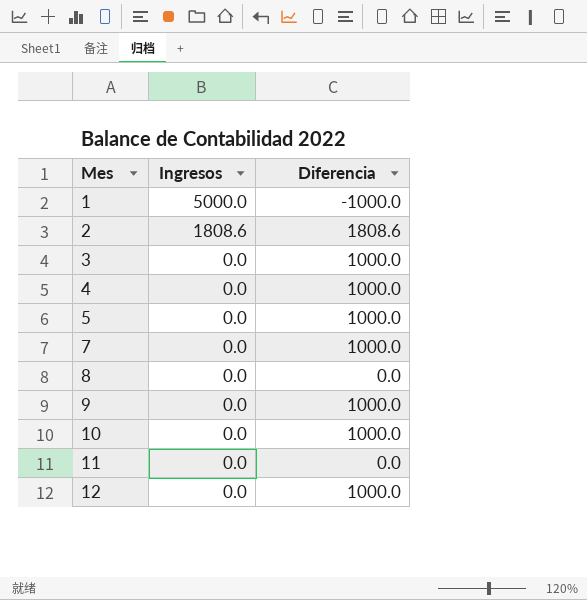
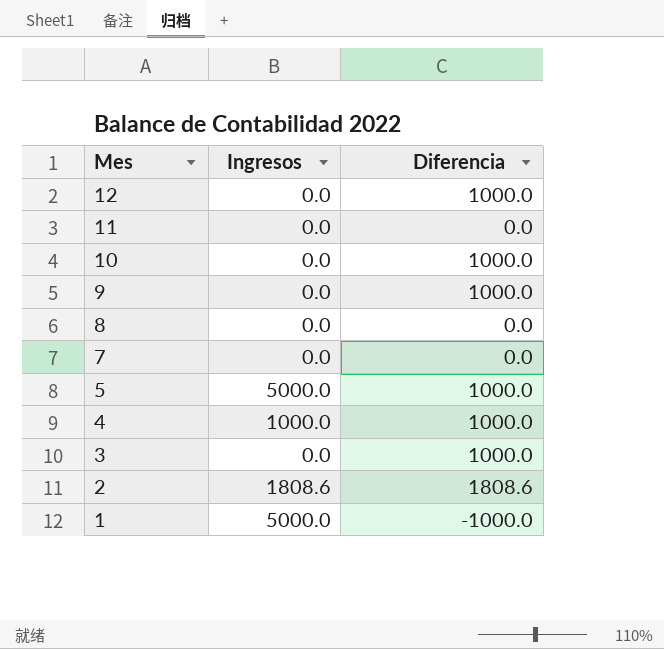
row order: Mes ascending -> Mes descending
7 | Diferencia: 1000.0 -> 0.0
5 | Ingresos: 0.0 -> 5000.0
4 | Ingresos: 0.0 -> 1000.0

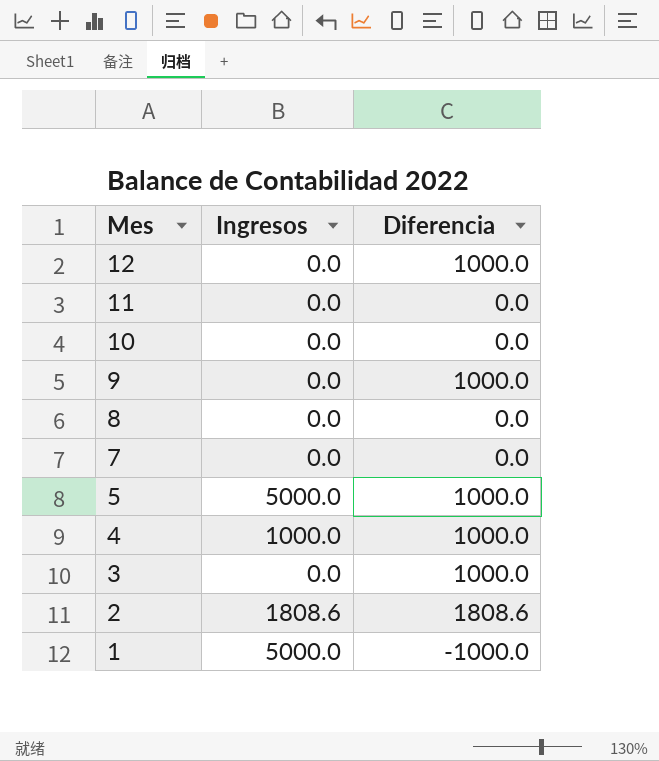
10 | Diferencia: 1000.0 -> 0.0

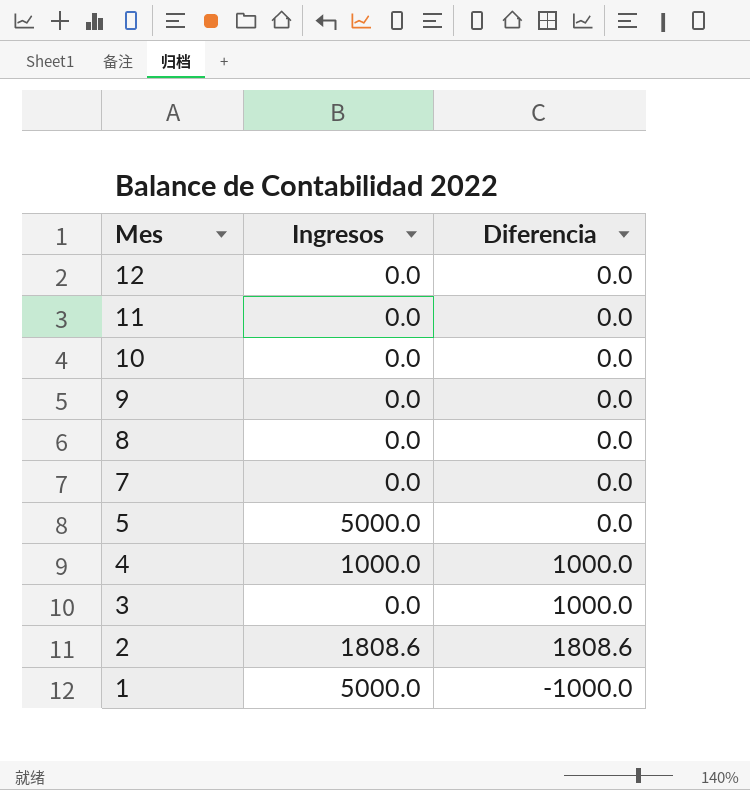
12 | Diferencia: 1000.0 -> 0.0
9 | Diferencia: 1000.0 -> 0.0
5 | Diferencia: 1000.0 -> 0.0

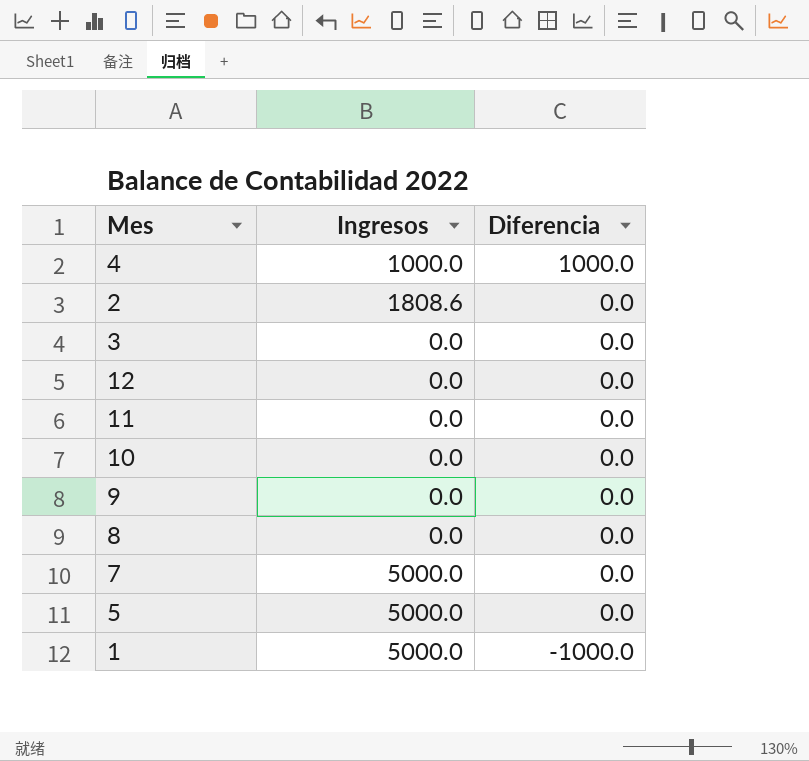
row order: Mes descending -> Diferencia descending
2 | Diferencia: 1808.6 -> 0.0
3 | Diferencia: 1000.0 -> 0.0
7 | Ingresos: 0.0 -> 5000.0

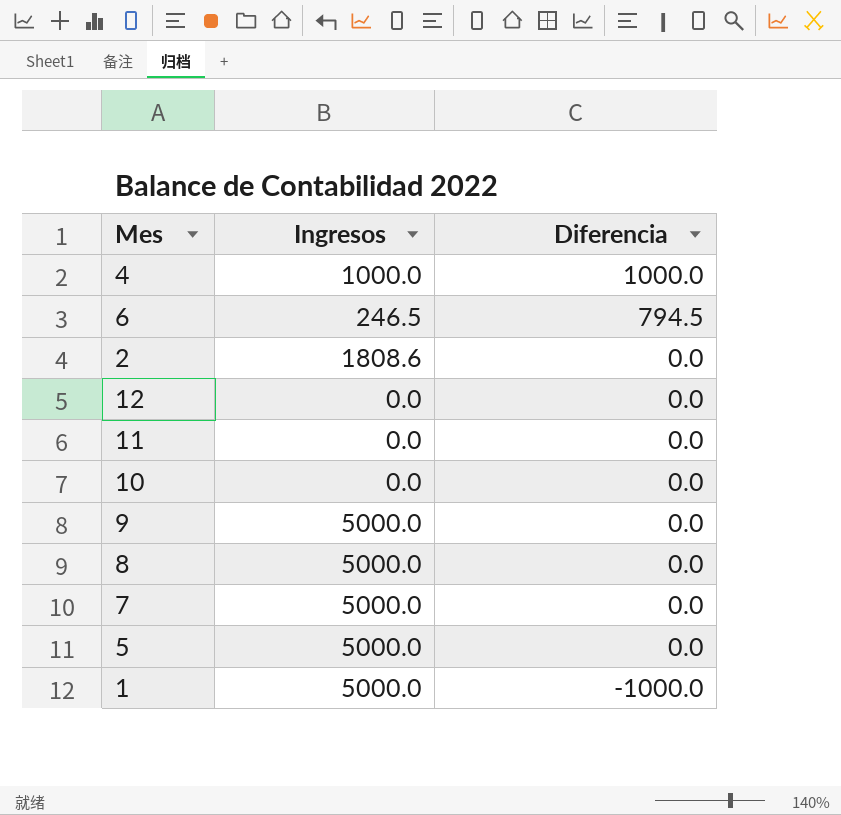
row 3: 0.0 | 0.0 -> none
row 6: none -> 246.5 | 794.5
9 | Ingresos: 0.0 -> 5000.0
8 | Ingresos: 0.0 -> 5000.0

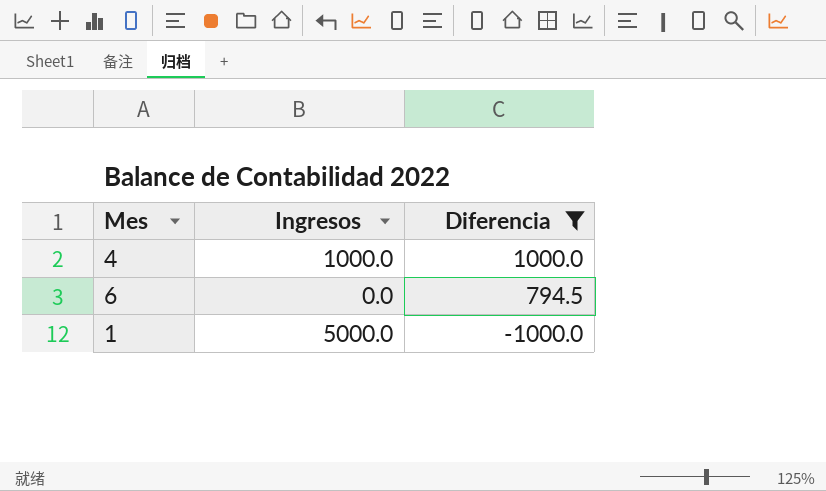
filter: none -> Diferencia != 0.0
6 | Ingresos: 246.5 -> 0.0

